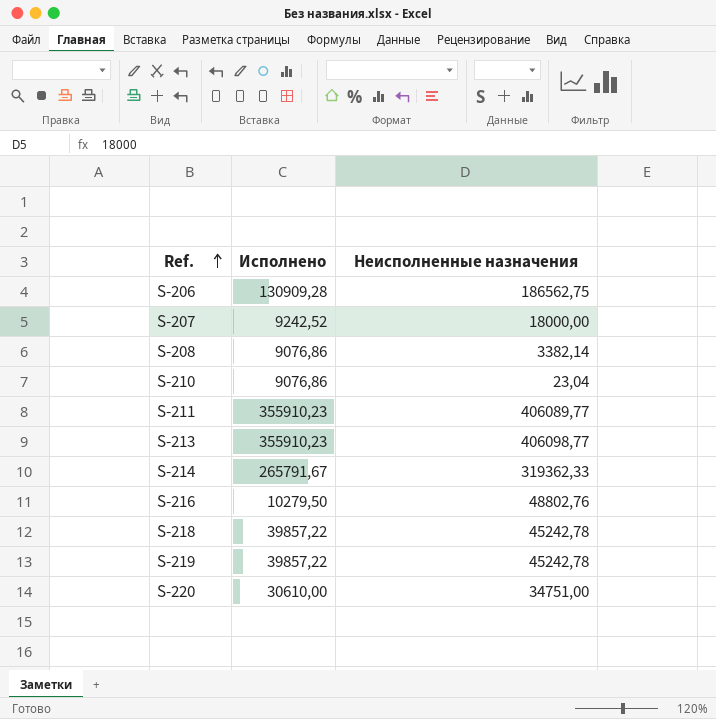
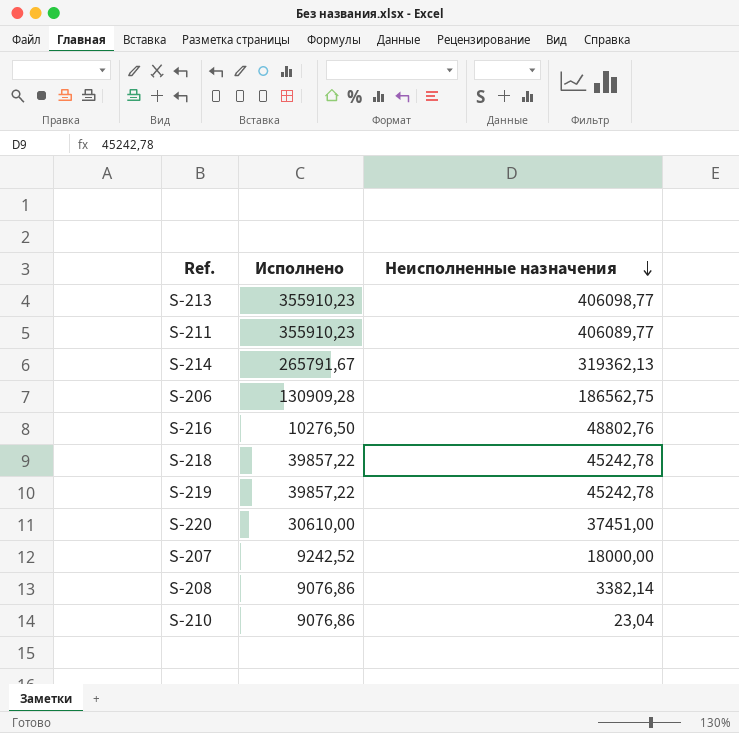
row order: Ref. ascending -> Неисполненные назначения descending
S-214 | Неисполненные назначения: 319362,33 -> 319362,13
S-216 | Исполнено: 10279,50 -> 10276,50
S-220 | Неисполненные назначения: 34751,00 -> 37451,00

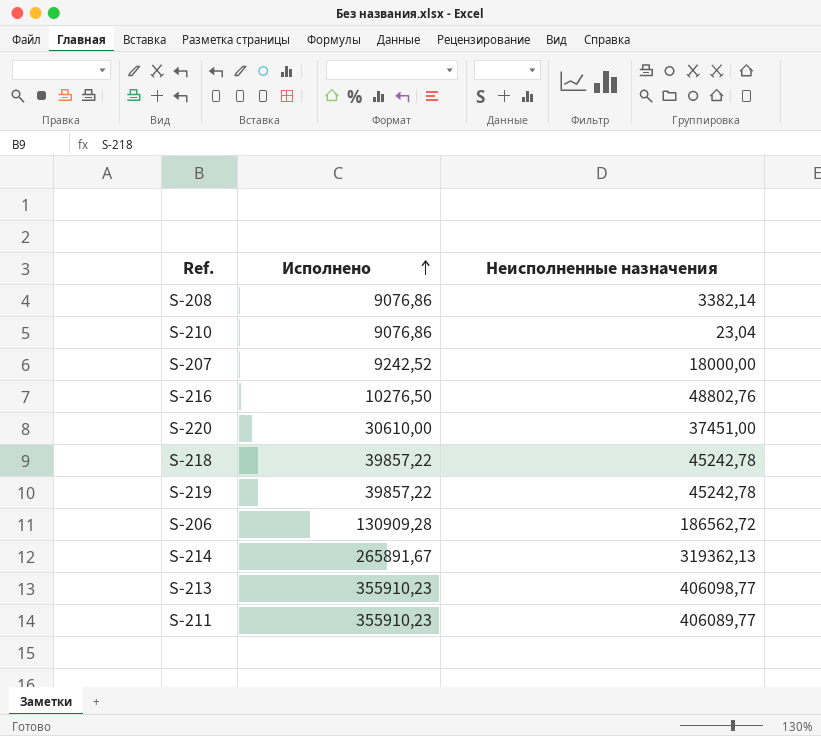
row order: Неисполненные назначения descending -> Исполнено ascending
S-206 | Неисполненные назначения: 186562,75 -> 186562,72
S-214 | Исполнено: 265791,67 -> 265891,67

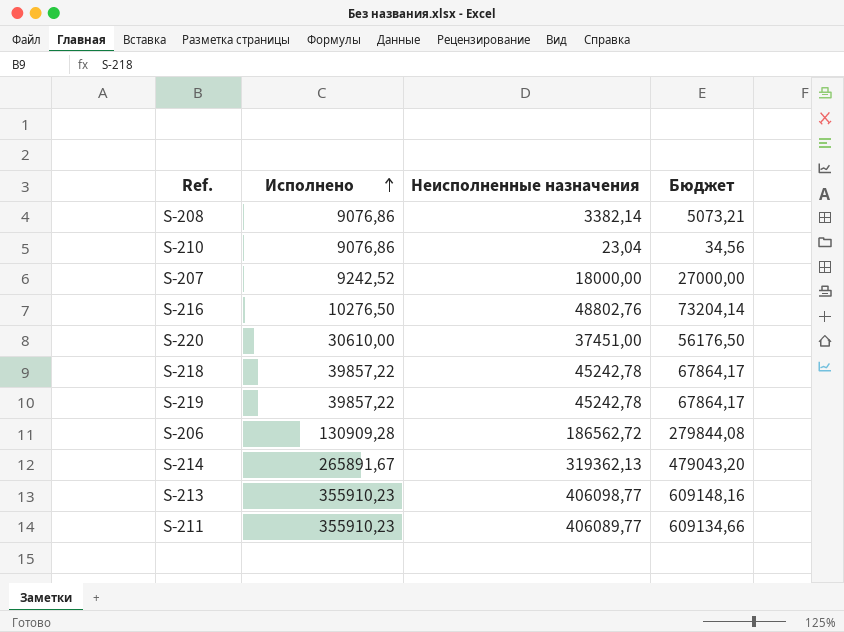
column Бюджет | formula: none -> [Неисполненные назначения] * 1,5

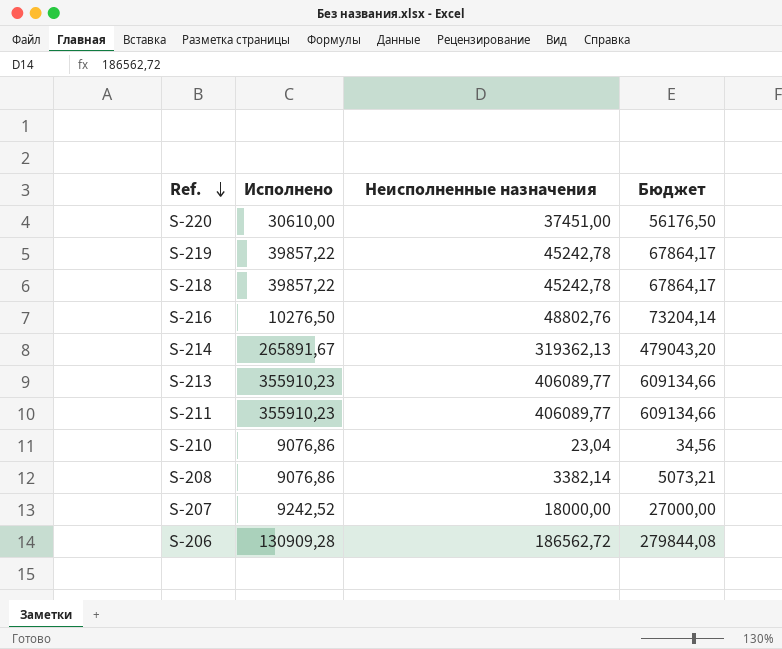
row order: Исполнено ascending -> Ref. descending
S-213 | Неисполненные назначения: 406098,77 -> 406089,77
S-213 | Бюджет: 609148,16 -> 609134,66

